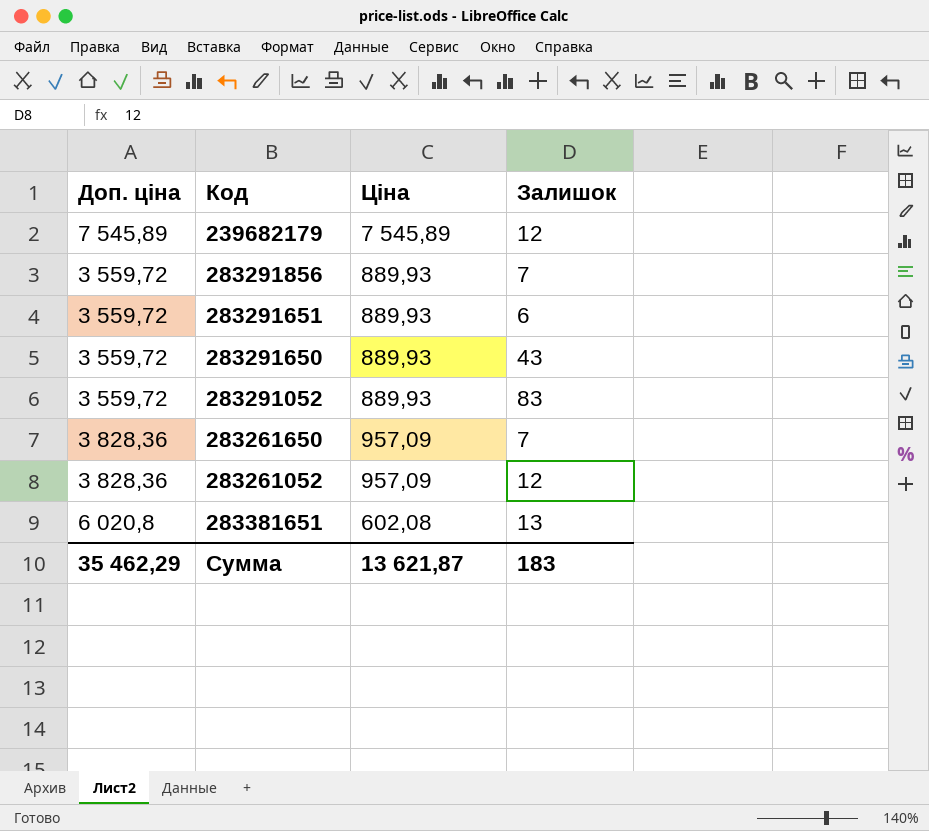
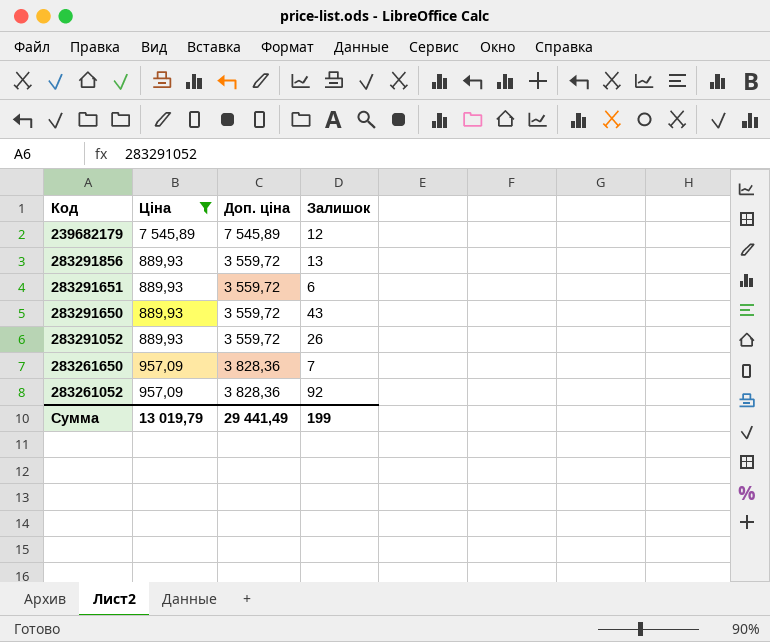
filter: none -> Ціна != 602,08
column Доп. ціна | position: 1 -> 3
283291856 | Залишок: 7 -> 13
283291052 | Залишок: 83 -> 26
283261052 | Залишок: 12 -> 92
Сумма | Ціна: 13 621,87 -> 13 019,79
Сумма | Доп. ціна: 35 462,29 -> 29 441,49
Сумма | Залишок: 183 -> 199

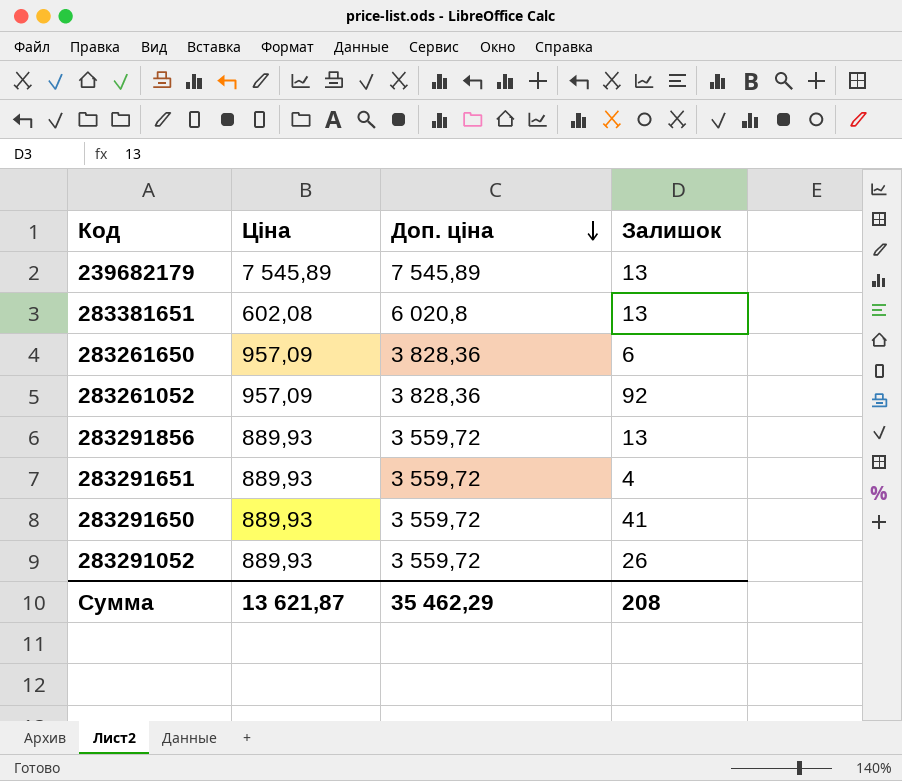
filter: Ціна != 602,08 -> none
row order: none -> Доп. ціна descending
239682179 | Залишок: 12 -> 13
283261650 | Залишок: 7 -> 6
283291651 | Залишок: 6 -> 4
283291650 | Залишок: 43 -> 41
Сумма | Ціна: 13 019,79 -> 13 621,87
Сумма | Доп. ціна: 29 441,49 -> 35 462,29
Сумма | Залишок: 199 -> 208

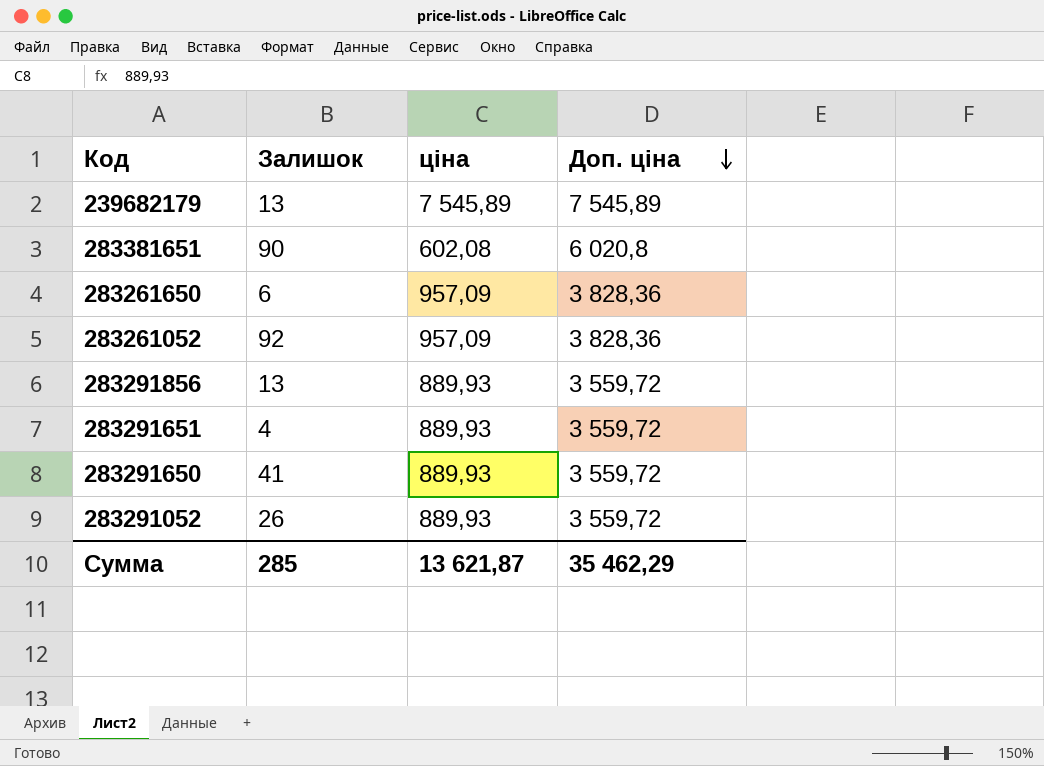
column Залишок | position: 4 -> 2
column name: Ціна -> ціна
283381651 | Залишок: 13 -> 90
Сумма | Залишок: 208 -> 285

